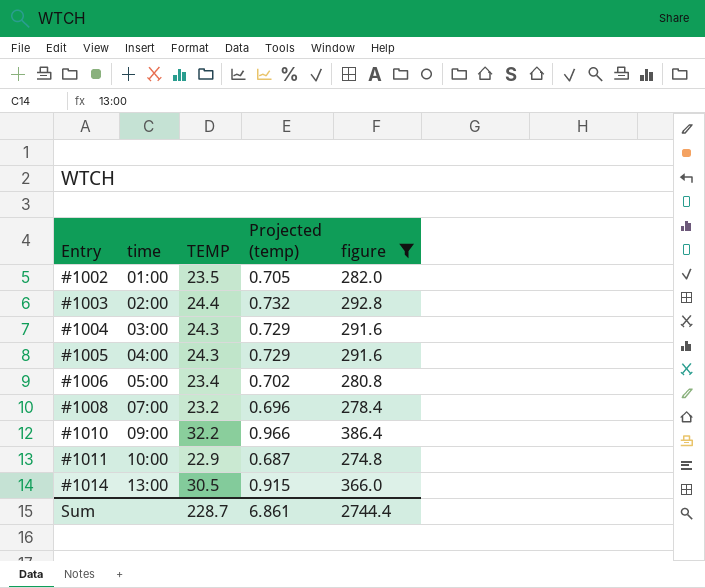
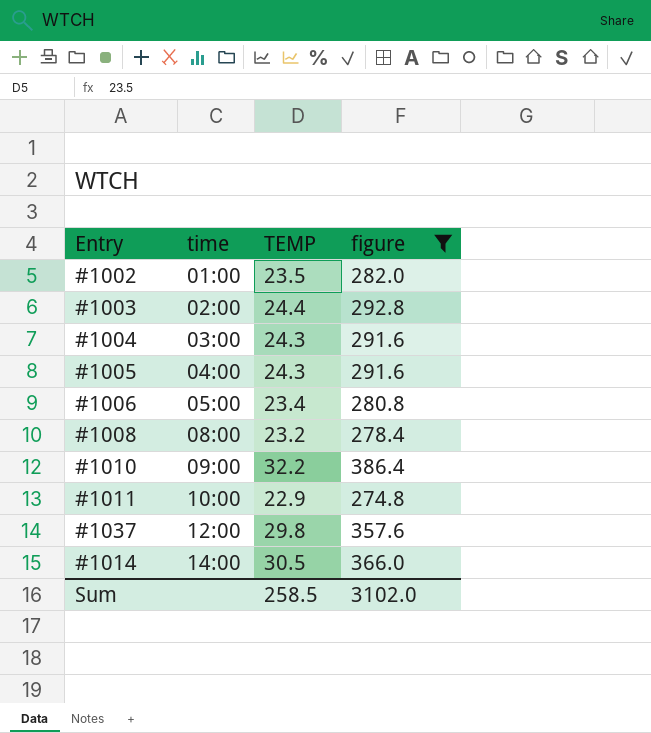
column Projected (temp) | formula: [TEMP] * 0.03 -> none
#1008 | time: 07:00 -> 08:00
row #1037: none -> 12:00 | 29.8 | 357.6
#1014 | time: 13:00 -> 14:00
Sum | TEMP: 228.7 -> 258.5
Sum | figure: 2744.4 -> 3102.0

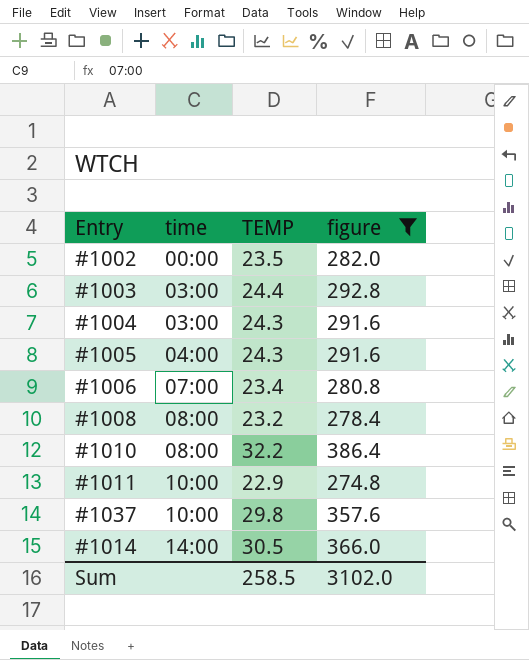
#1002 | time: 01:00 -> 00:00
#1003 | time: 02:00 -> 03:00
#1006 | time: 05:00 -> 07:00
#1010 | time: 09:00 -> 08:00
#1037 | time: 12:00 -> 10:00

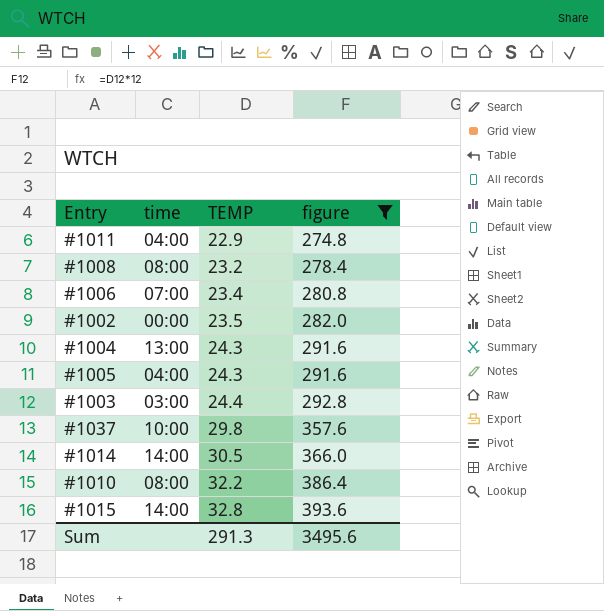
row order: time ascending -> TEMP ascending
#1011 | time: 10:00 -> 04:00
#1004 | time: 03:00 -> 13:00
row #1015: none -> 14:00 | 32.8 | 393.6
Sum | TEMP: 258.5 -> 291.3
Sum | figure: 3102.0 -> 3495.6

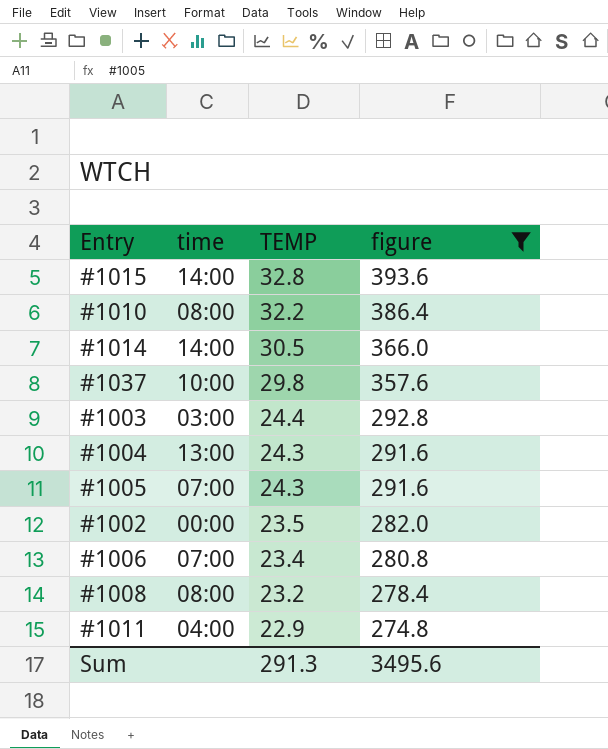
row order: TEMP ascending -> TEMP descending
#1005 | time: 04:00 -> 07:00

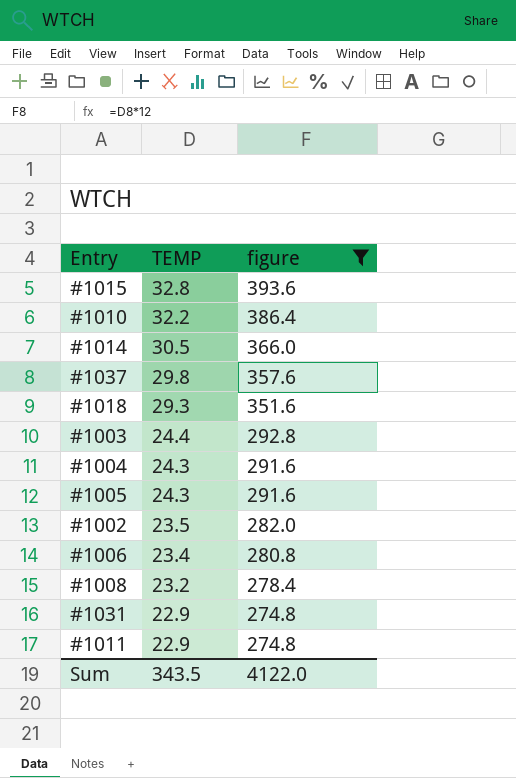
column time | position: 2 -> none
row #1018: none -> 29.3 | 351.6
row #1031: none -> 22.9 | 274.8
Sum | TEMP: 291.3 -> 343.5
Sum | figure: 3495.6 -> 4122.0

